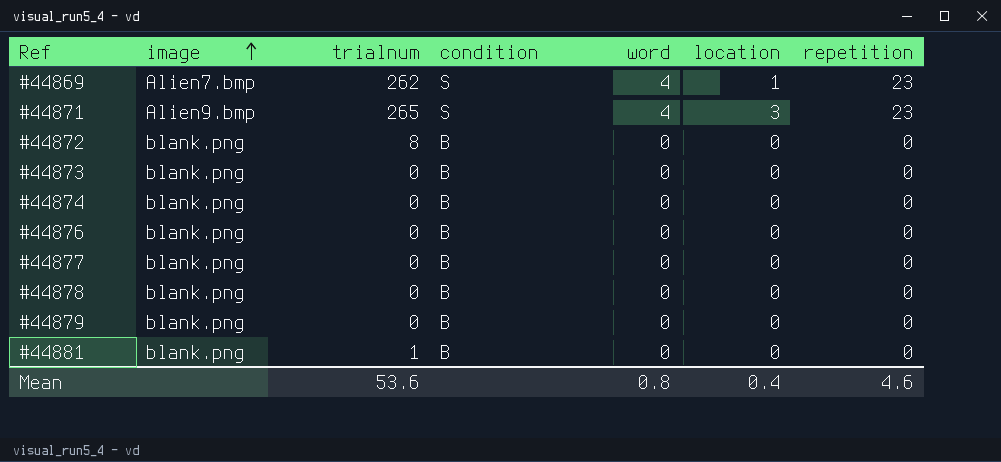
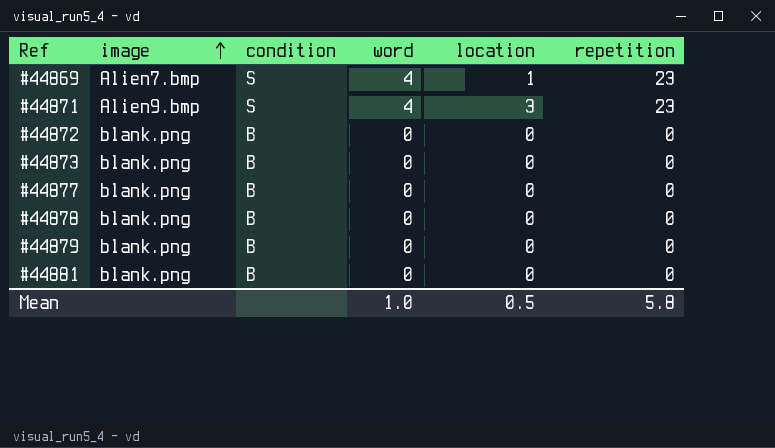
column trialnum | position: 3 -> none
row #44874: blank.png | 0 | B | 0 | 0 | 0 -> none
row #44876: blank.png | 0 | B | 0 | 0 | 0 -> none
Mean | word: 0.8 -> 1.0
Mean | location: 0.4 -> 0.5
Mean | repetition: 4.6 -> 5.8

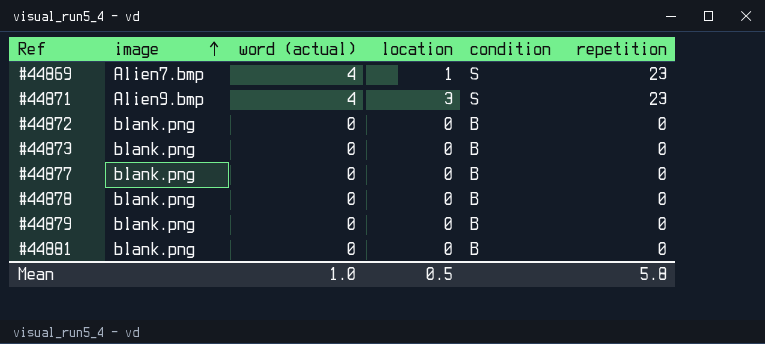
column name: word -> word (actual)
column condition | position: 3 -> 5

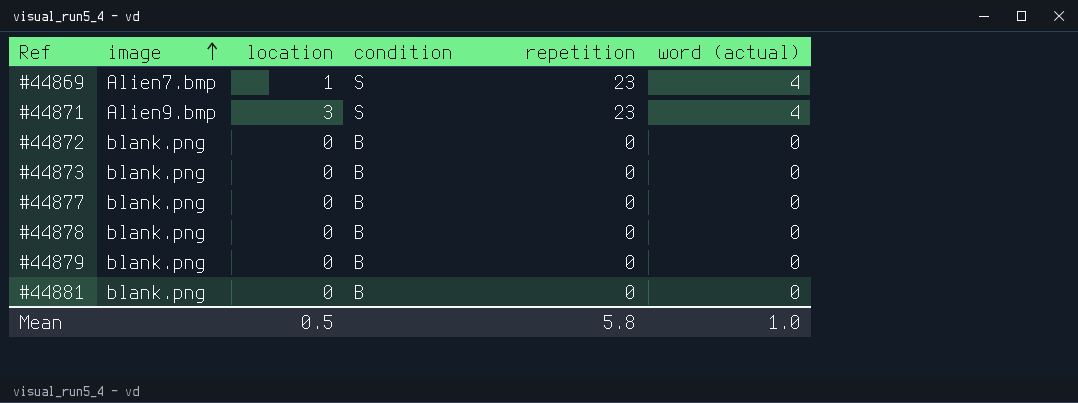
column word (actual) | position: 3 -> 6

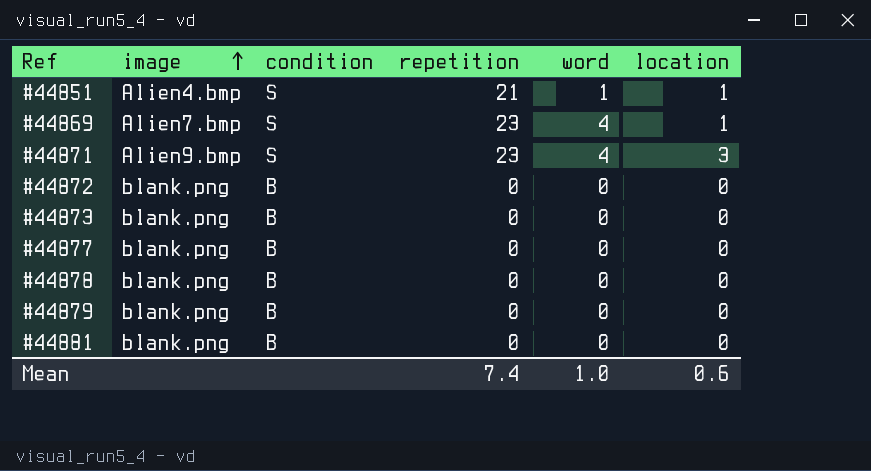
column name: word (actual) -> word
column location | position: 3 -> 6
row #44851: none -> Alien4.bmp | S | 21 | 1 | 1
Mean | repetition: 5.8 -> 7.4
Mean | location: 0.5 -> 0.6

